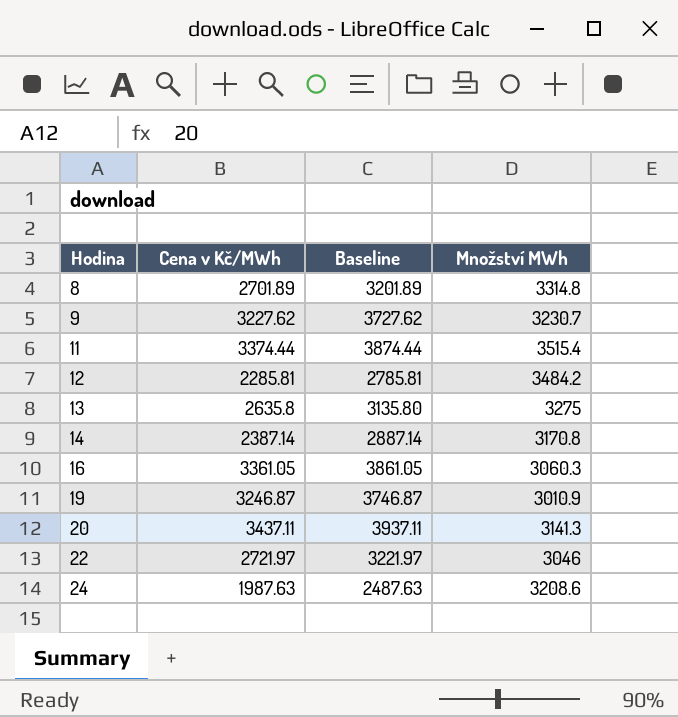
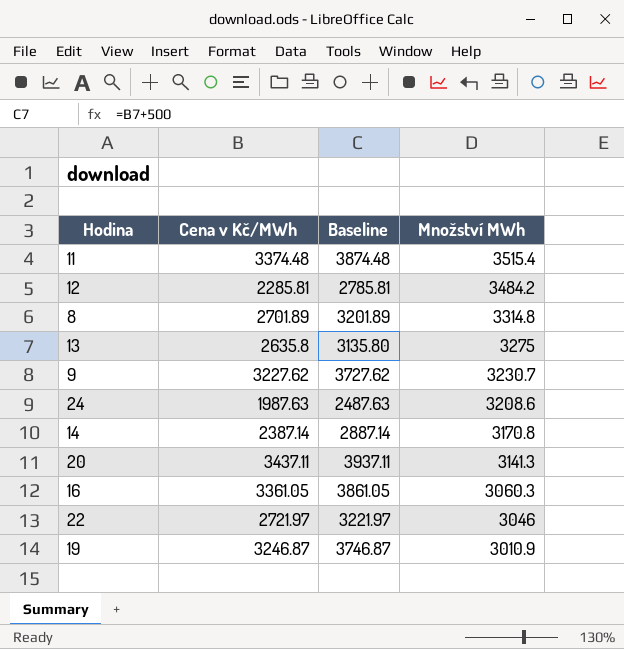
row order: Hodina ascending -> Množství MWh descending
11 | Cena v Kč/MWh: 3374.44 -> 3374.48
11 | Baseline: 3874.44 -> 3874.48

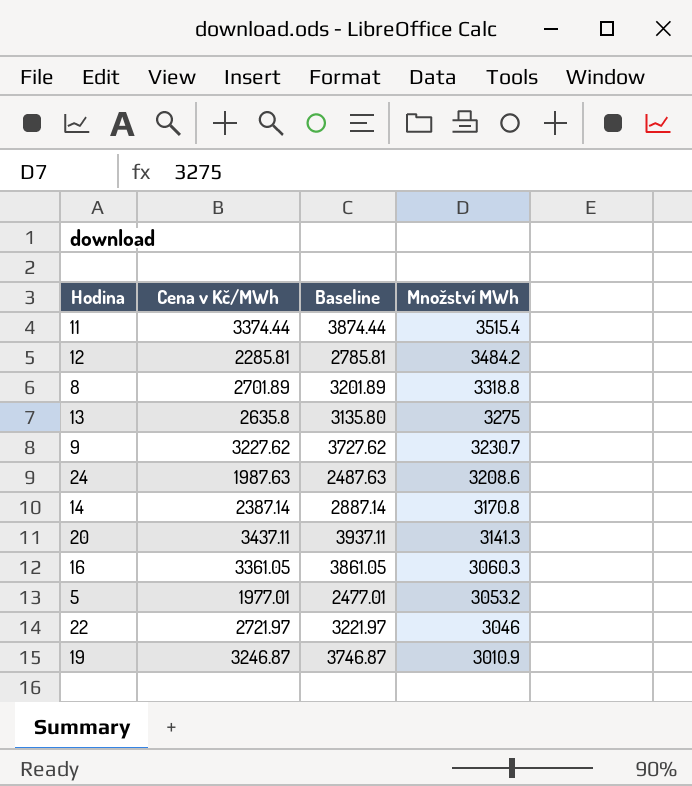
11 | Cena v Kč/MWh: 3374.48 -> 3374.44
11 | Baseline: 3874.48 -> 3874.44
8 | Množství MWh: 3314.8 -> 3318.8
row 5: none -> 1977.01 | 2477.01 | 3053.2

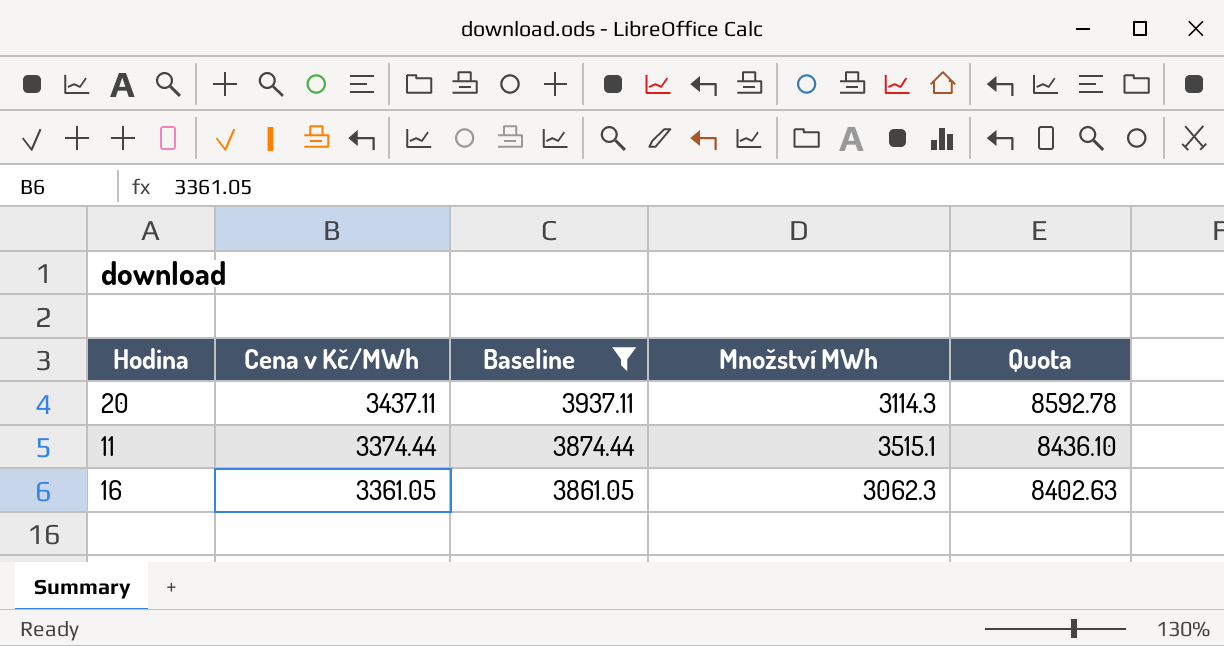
filter: none -> Baseline >= 3861.05
row order: Množství MWh descending -> Cena v Kč/MWh descending
column Quota | formula: none -> [Cena v Kč/MWh] * 2.5
20 | Množství MWh: 3141.3 -> 3114.3
11 | Množství MWh: 3515.4 -> 3515.1
16 | Množství MWh: 3060.3 -> 3062.3

